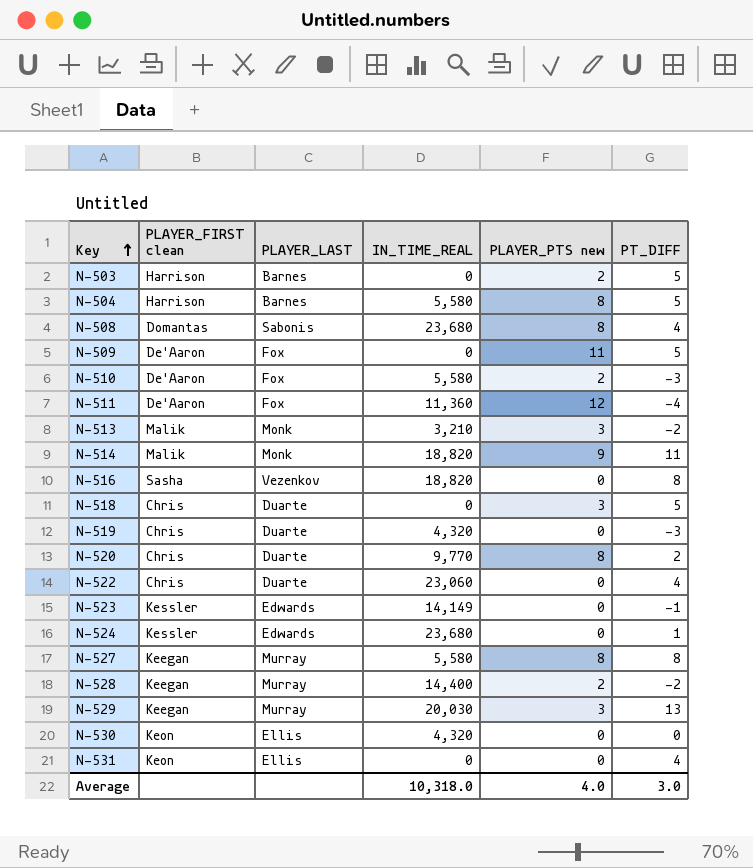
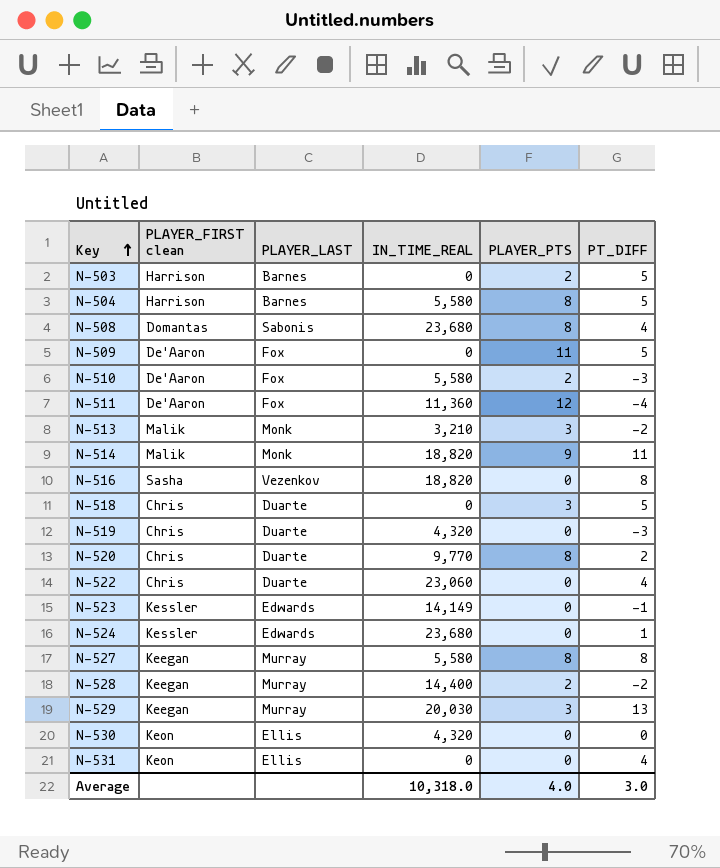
column name: PLAYER_PTS new -> PLAYER_PTS

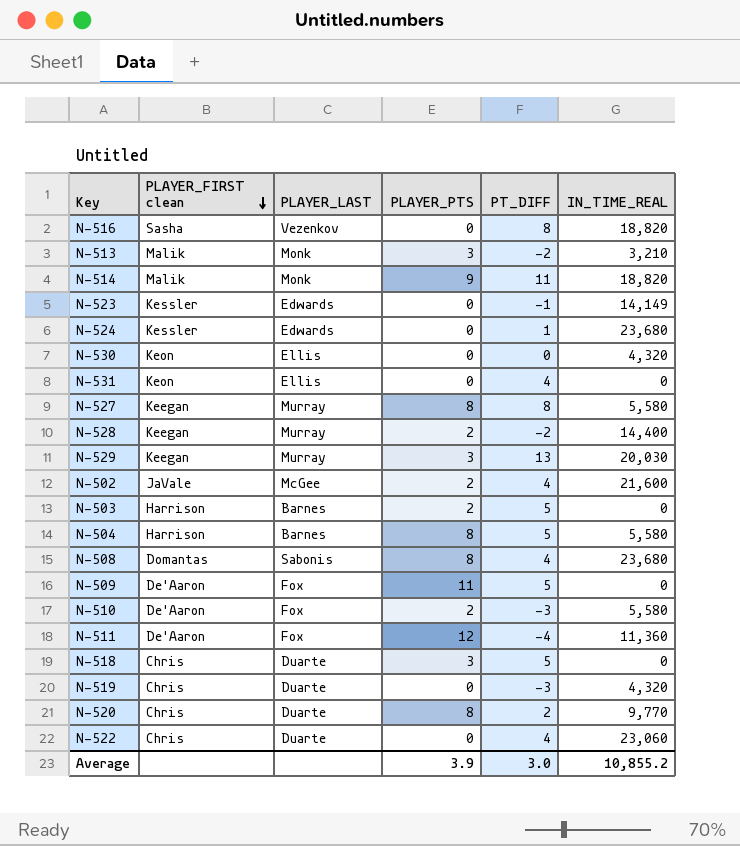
row order: Key ascending -> PLAYER_FIRST clean descending
column IN_TIME_REAL | position: 4 -> 6
row N-502: none -> JaVale | McGee | 2 | 4 | 21,600
Average | PLAYER_PTS: 4.0 -> 3.9
Average | IN_TIME_REAL: 10,318.0 -> 10,855.2

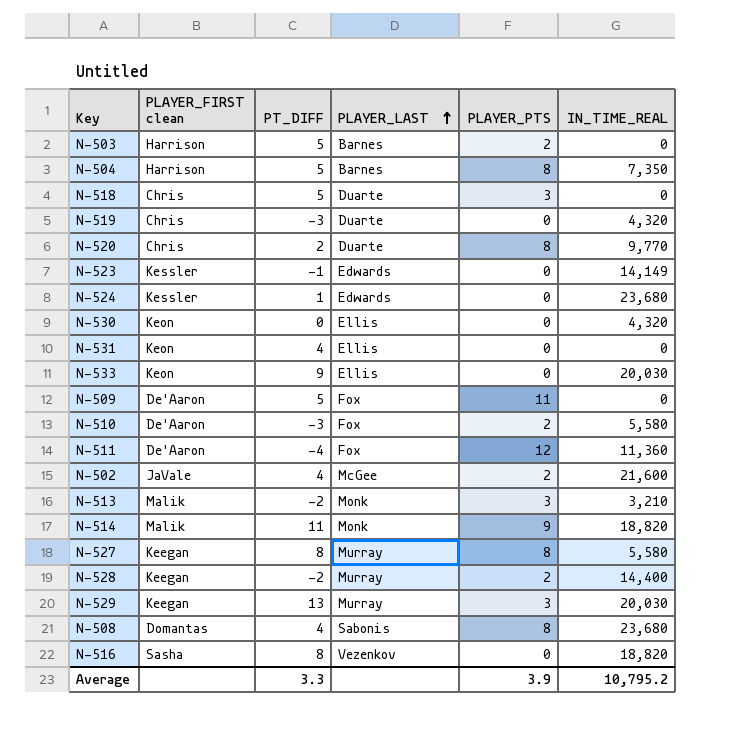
row order: PLAYER_FIRST clean descending -> PLAYER_LAST ascending
column PT_DIFF | position: 5 -> 3
row N-522: Chris | Duarte | 0 | 4 | 23,060 -> none
N-504 | IN_TIME_REAL: 5,580 -> 7,350
row N-533: none -> Keon | 9 | Ellis | 0 | 20,030
Average | PT_DIFF: 3.0 -> 3.3
Average | IN_TIME_REAL: 10,855.2 -> 10,795.2

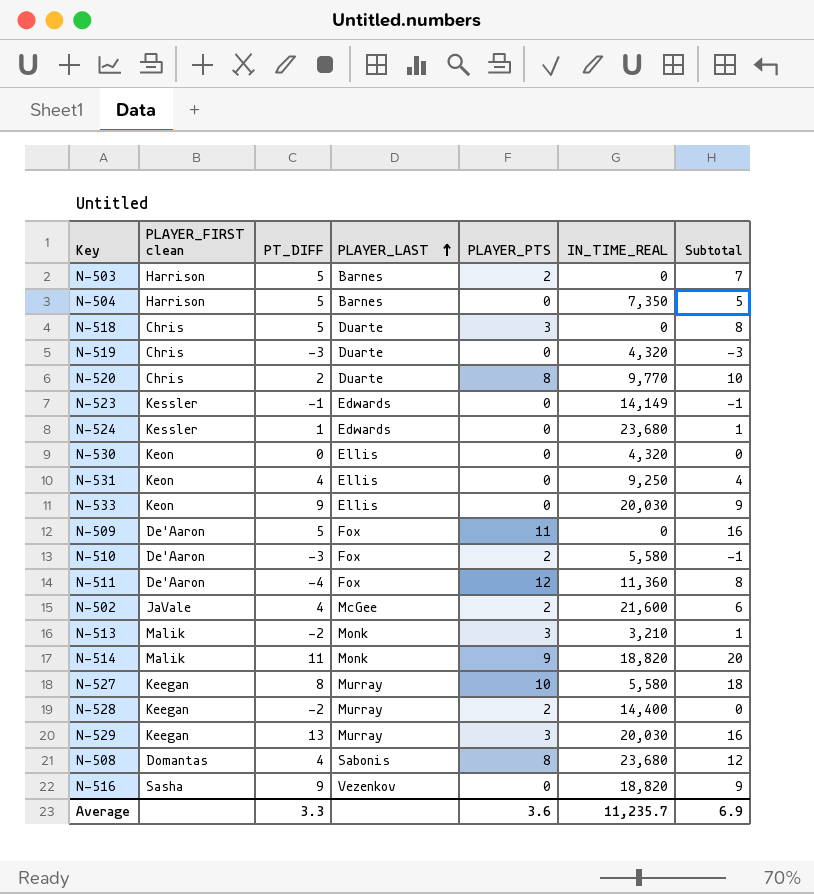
column Subtotal | formula: none -> [PT_DIFF] + [PLAYER_PTS]
N-504 | PLAYER_PTS: 8 -> 0
N-531 | IN_TIME_REAL: 0 -> 9,250
N-527 | PLAYER_PTS: 8 -> 10
N-516 | PT_DIFF: 8 -> 9
Average | PLAYER_PTS: 3.9 -> 3.6
Average | IN_TIME_REAL: 10,795.2 -> 11,235.7

